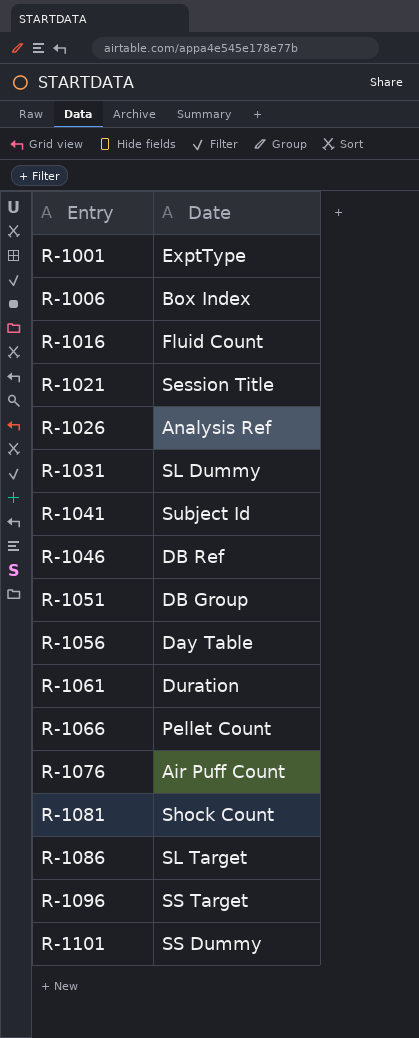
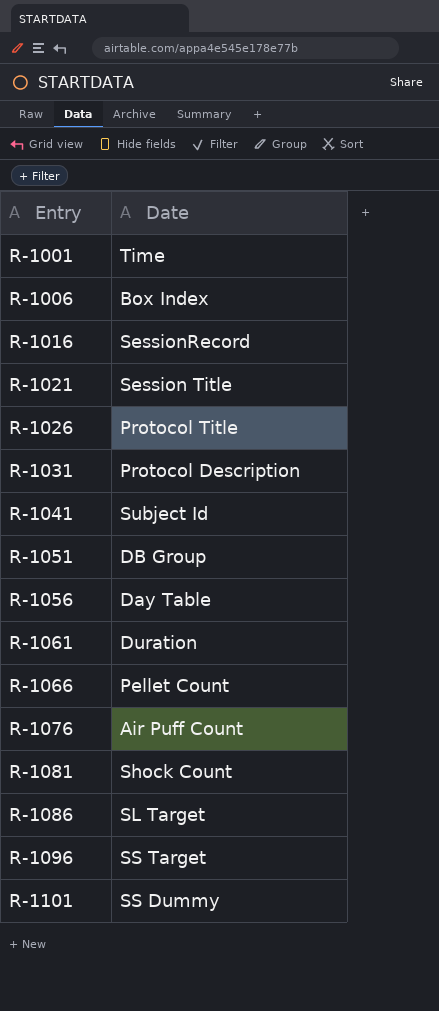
row R-1046: DB Ref -> none
R-1001 | Date: ExptType -> Time
R-1016 | Date: Fluid Count -> SessionRecord
R-1026 | Date: Analysis Ref -> Protocol Title
R-1031 | Date: SL Dummy -> Protocol Description

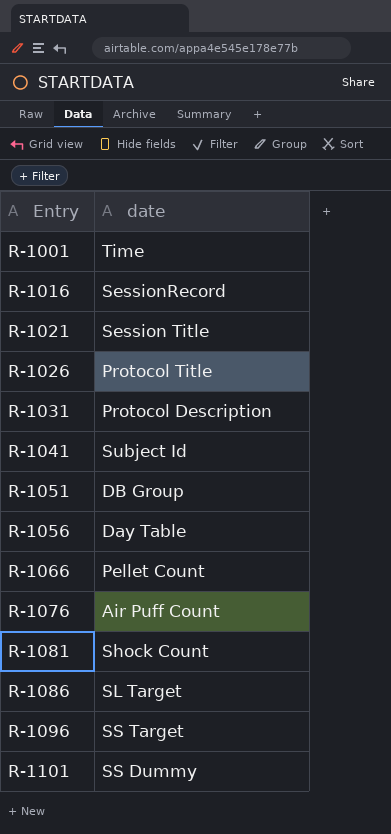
column name: Date -> date
row R-1006: Box Index -> none
row R-1061: Duration -> none

